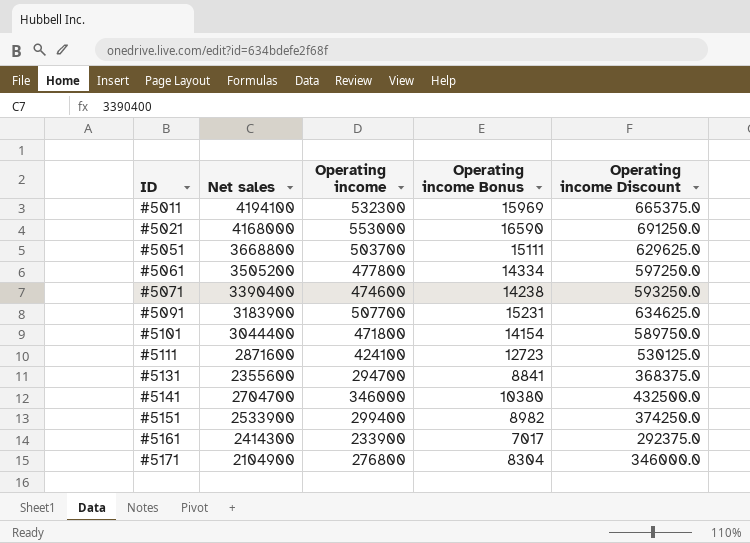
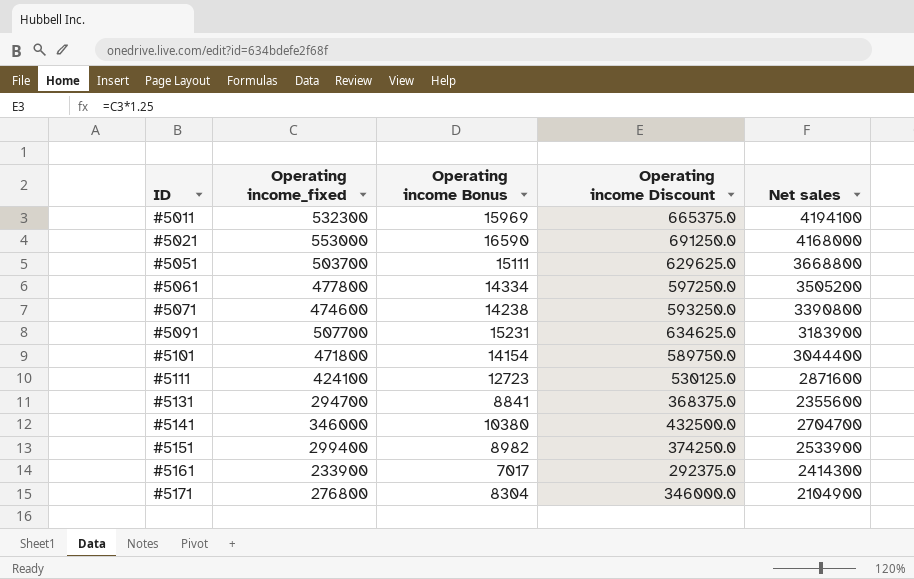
column name: Operating income -> Operating income_fixed
column Net sales | position: 2 -> 5
#5071 | Net sales: 3390400 -> 3390800

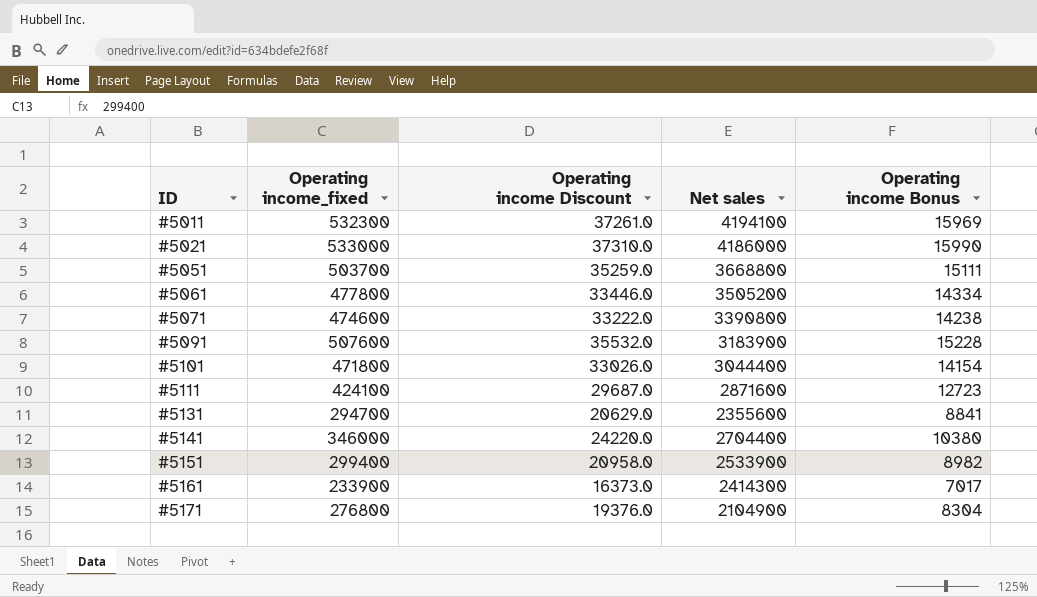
column Operating income Discount | formula: [Operating income_fixed] * 1.25 -> [Operating income_fixed] * 0.07
column Operating income Bonus | position: 3 -> 5
#5021 | Operating income_fixed: 553000 -> 533000
#5021 | Net sales: 4168000 -> 4186000
#5021 | Operating income Bonus: 16590 -> 15990
#5091 | Operating income_fixed: 507700 -> 507600
#5091 | Operating income Bonus: 15231 -> 15228
#5141 | Net sales: 2704700 -> 2704400

